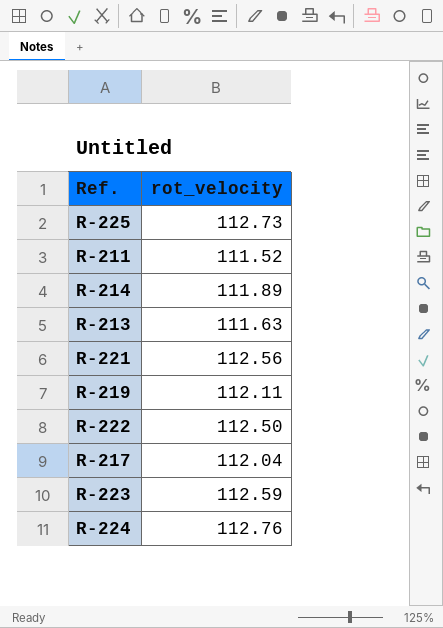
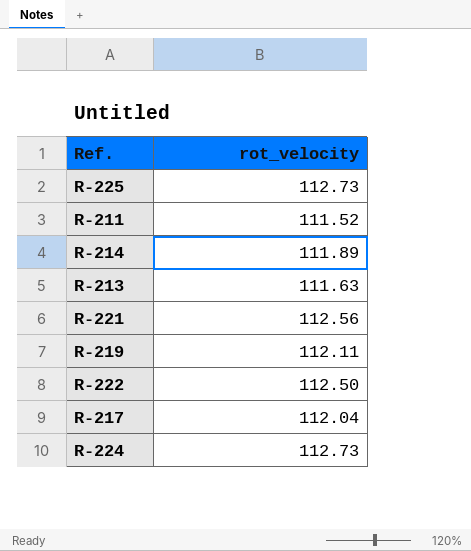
row R-223: 112.59 -> none
R-224 | rot_velocity: 112.76 -> 112.73

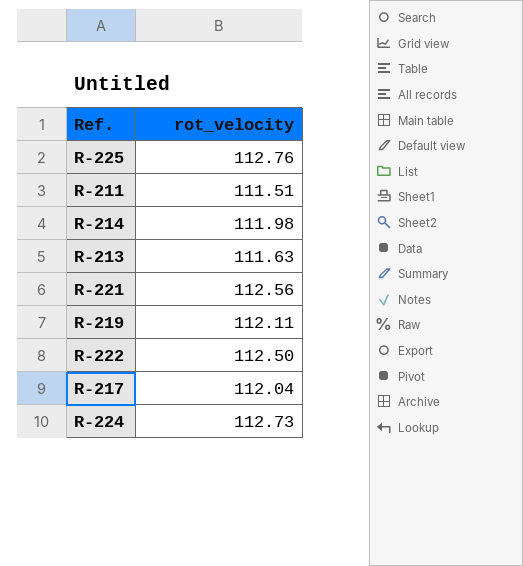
R-225 | rot_velocity: 112.73 -> 112.76
R-211 | rot_velocity: 111.52 -> 111.51
R-214 | rot_velocity: 111.89 -> 111.98

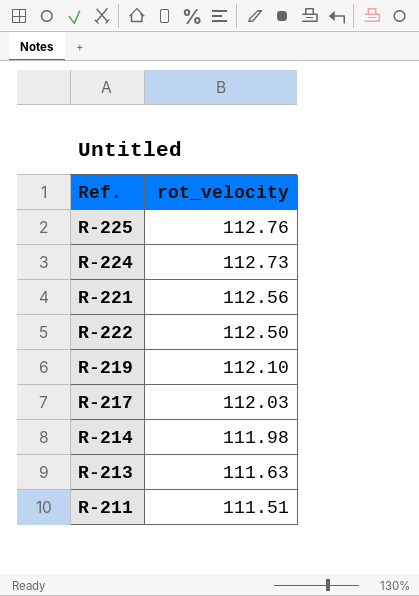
row order: none -> rot_velocity descending
R-219 | rot_velocity: 112.11 -> 112.10
R-217 | rot_velocity: 112.04 -> 112.03

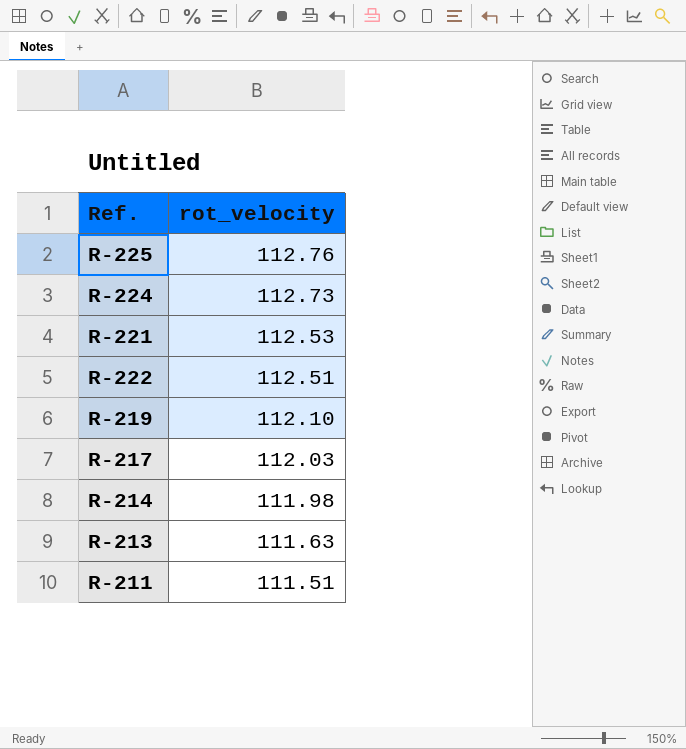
R-221 | rot_velocity: 112.56 -> 112.53
R-222 | rot_velocity: 112.50 -> 112.51

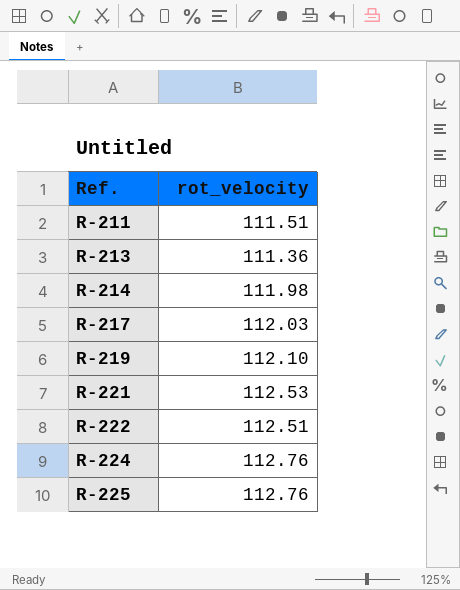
row order: rot_velocity descending -> Ref. ascending
R-213 | rot_velocity: 111.63 -> 111.36
R-224 | rot_velocity: 112.73 -> 112.76

